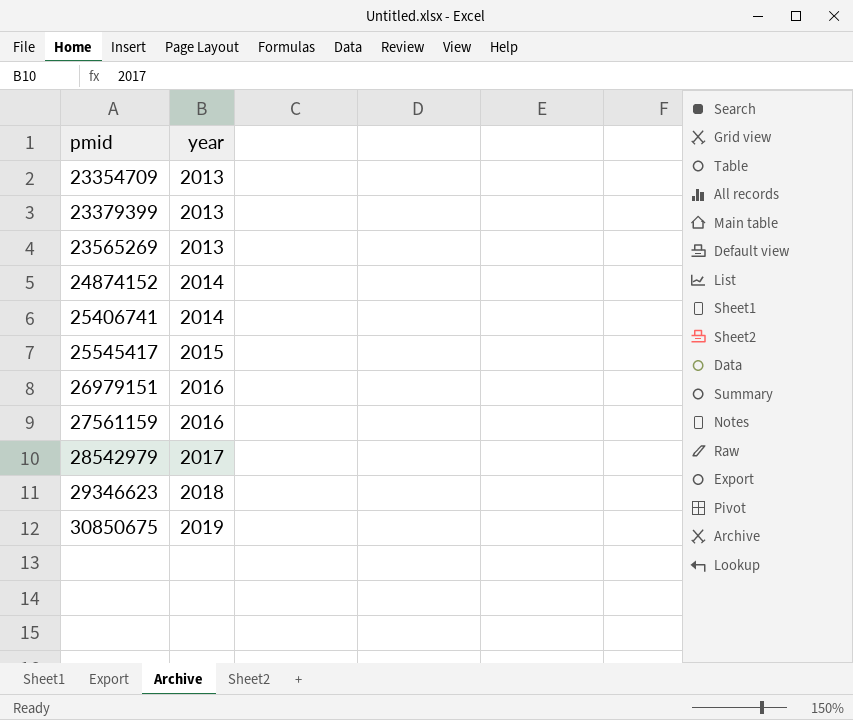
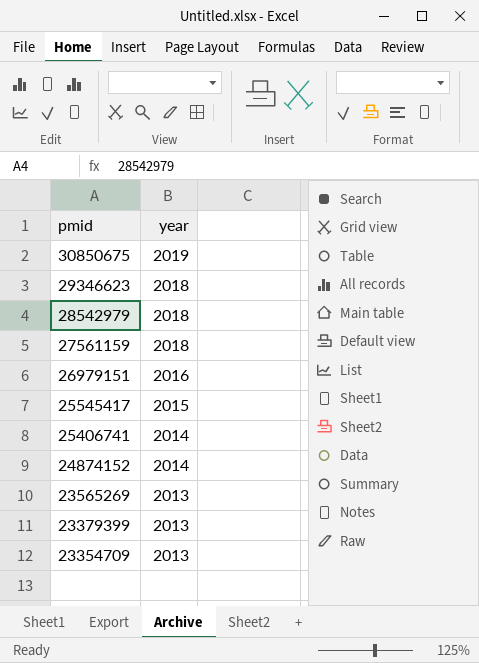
row order: pmid ascending -> pmid descending
28542979 | year: 2017 -> 2018
27561159 | year: 2016 -> 2018

